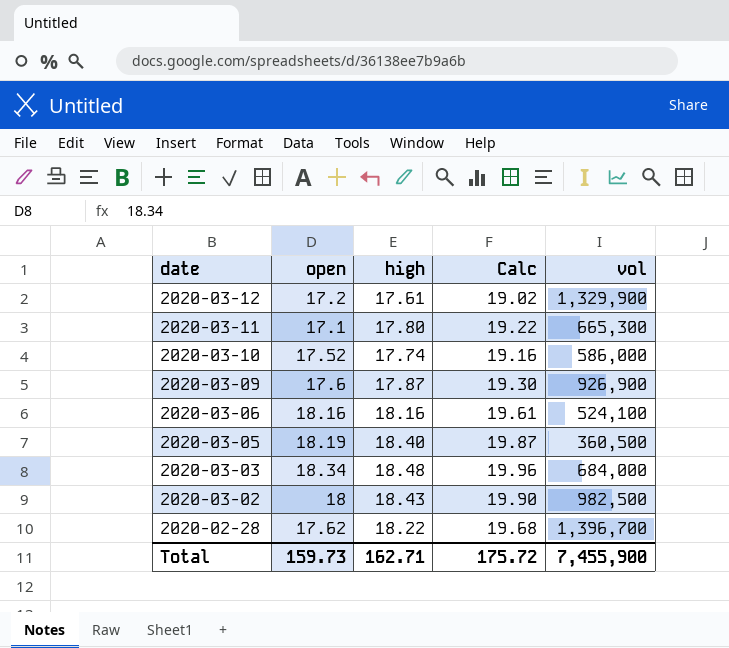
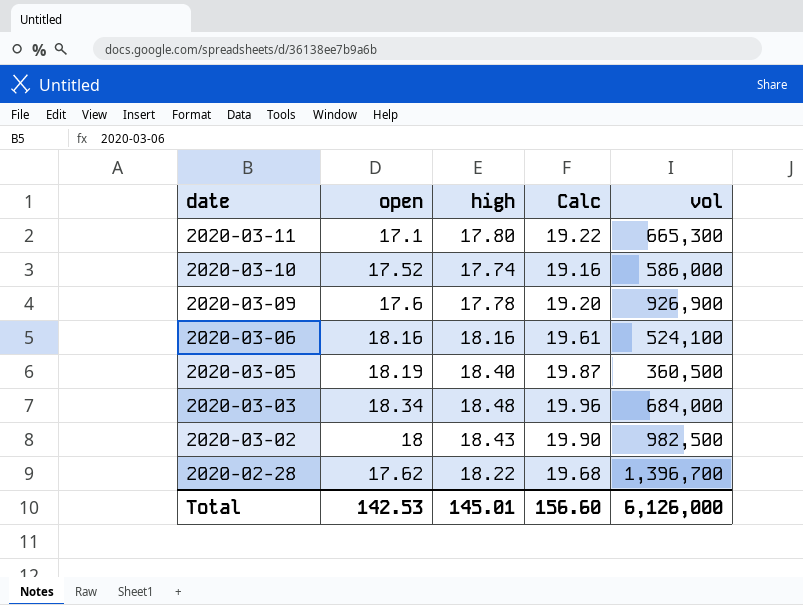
row 2020-03-12: 17.2 | 17.61 | 19.02 | 1,329,900 -> none
2020-03-09 | high: 17.87 -> 17.78
2020-03-09 | Calc: 19.30 -> 19.20
Total | open: 159.73 -> 142.53
Total | high: 162.71 -> 145.01
Total | Calc: 175.72 -> 156.60
Total | vol: 7,455,900 -> 6,126,000

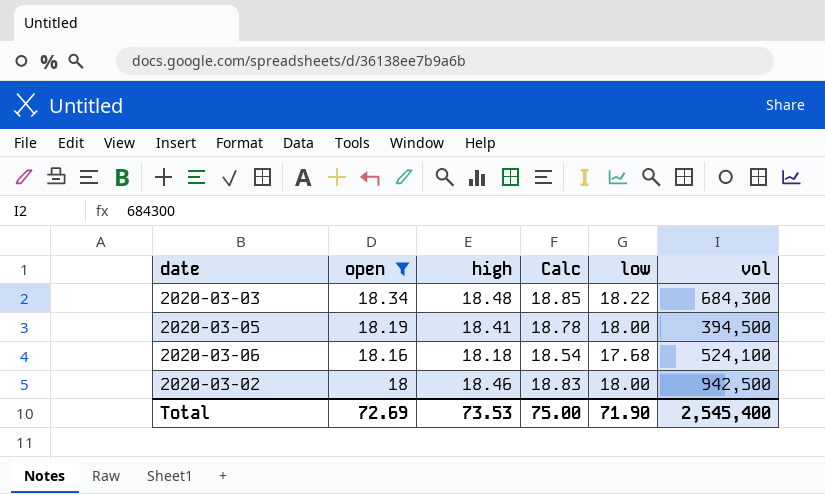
filter: none -> open >= 18
row order: date descending -> open descending
column Calc | formula: [high] * 1.08 -> [high] * 1.02
column low | position: none -> 5
2020-03-03 | vol: 684,000 -> 684,300
2020-03-05 | high: 18.40 -> 18.41
2020-03-05 | vol: 360,500 -> 394,500
2020-03-06 | high: 18.16 -> 18.18
2020-03-02 | high: 18.43 -> 18.46
2020-03-02 | vol: 982,500 -> 942,500
Total | open: 142.53 -> 72.69
Total | high: 145.01 -> 73.53
Total | Calc: 156.60 -> 75.00
Total | vol: 6,126,000 -> 2,545,400

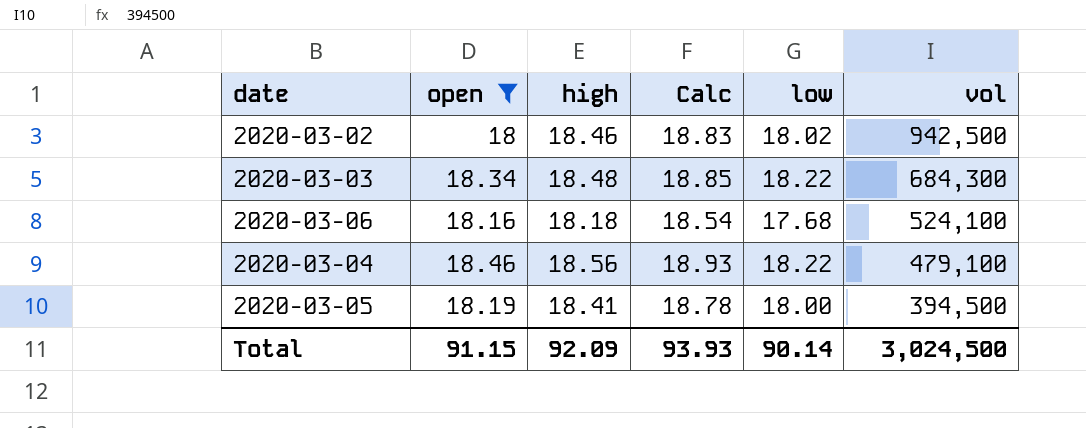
row order: open descending -> vol descending
2020-03-02 | low: 18.00 -> 18.02
row 2020-03-04: none -> 18.46 | 18.56 | 18.93 | 18.22 | 479,100
Total | open: 72.69 -> 91.15
Total | high: 73.53 -> 92.09
Total | Calc: 75.00 -> 93.93
Total | low: 71.90 -> 90.14
Total | vol: 2,545,400 -> 3,024,500

